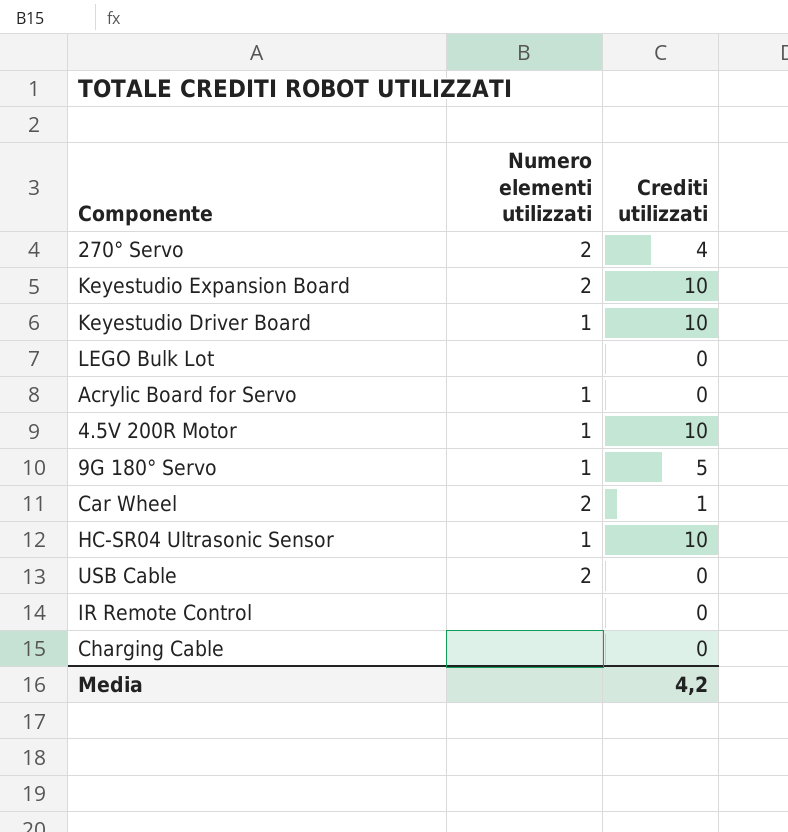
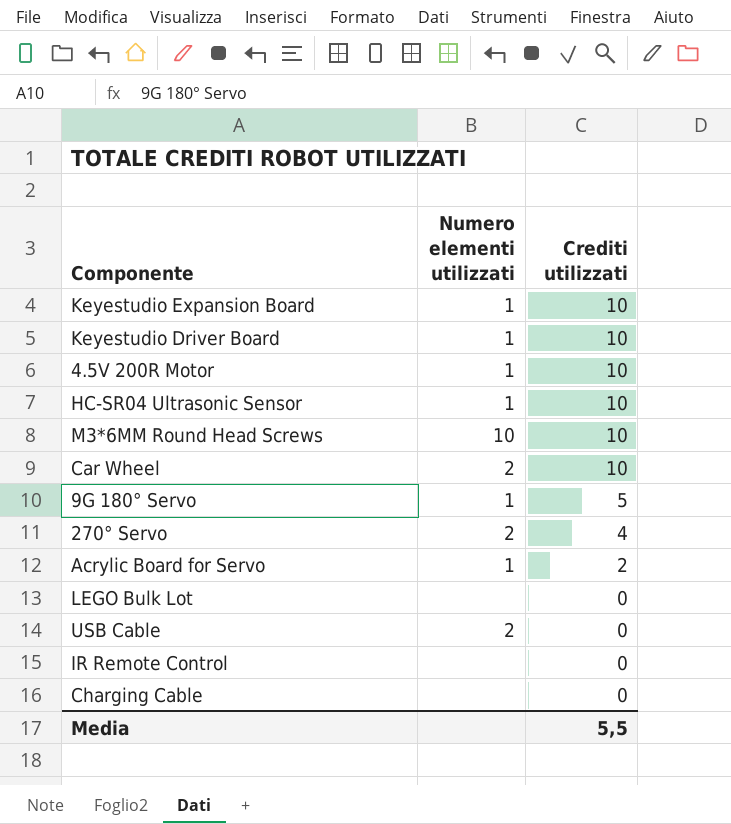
row order: none -> Crediti utilizzati descending
Keyestudio Expansion Board | Numero elementi utilizzati: 2 -> 1
row M3*6MM Round Head Screws: none -> 10 | 10
Car Wheel | Crediti utilizzati: 1 -> 10
Acrylic Board for Servo | Crediti utilizzati: 0 -> 2
Media | Crediti utilizzati: 4,2 -> 5,5

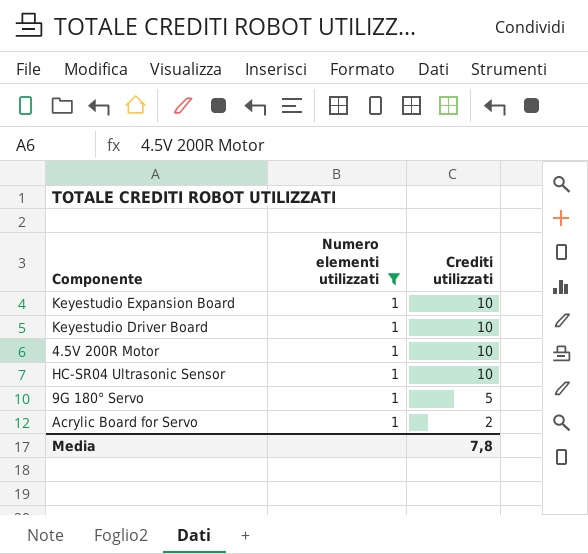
filter: none -> Numero elementi utilizzati = 1
Media | Crediti utilizzati: 5,5 -> 7,8

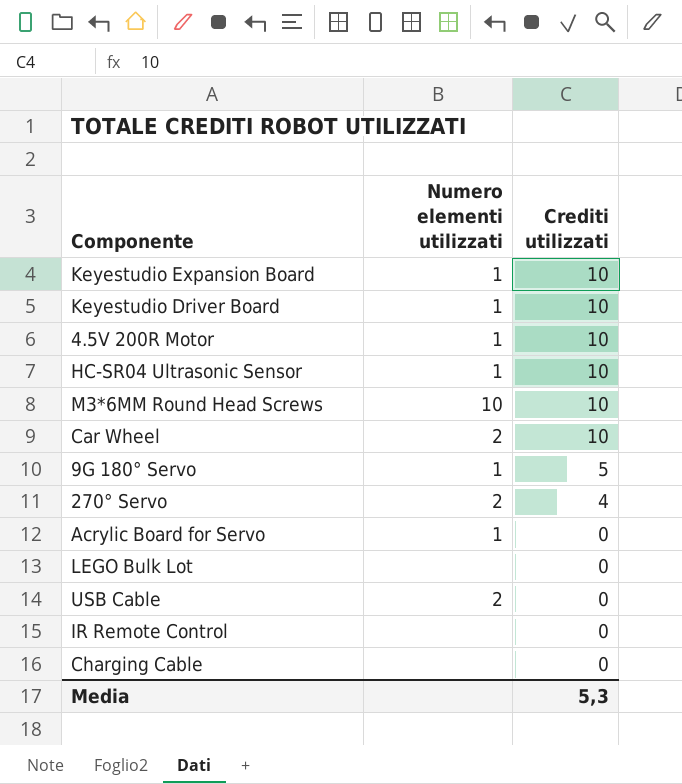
filter: Numero elementi utilizzati = 1 -> none
Acrylic Board for Servo | Crediti utilizzati: 2 -> 0
Media | Crediti utilizzati: 7,8 -> 5,3

